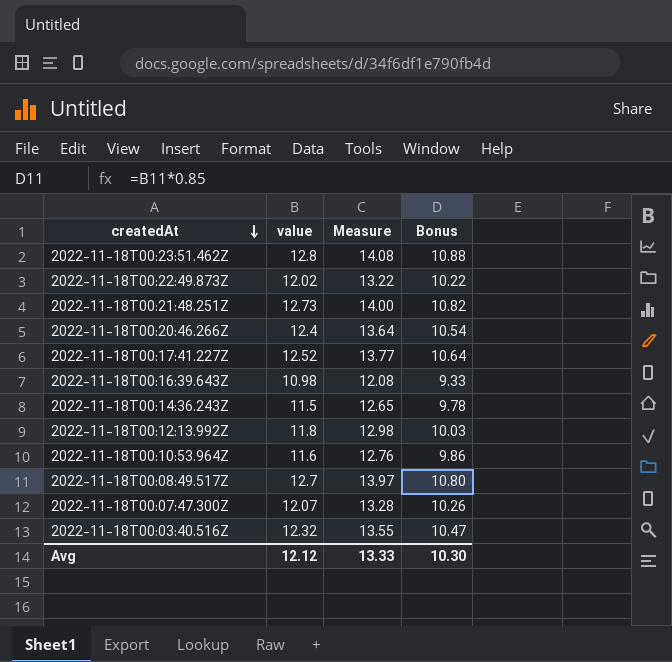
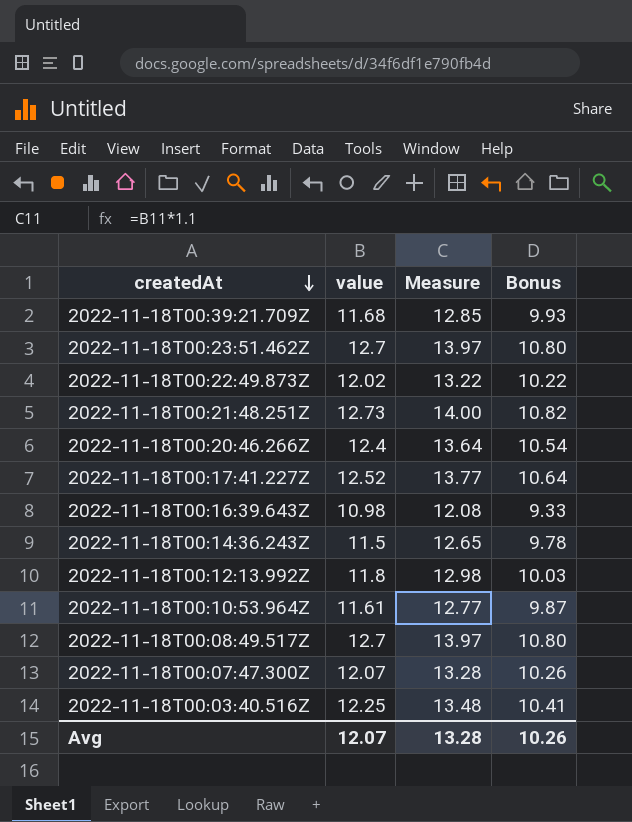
row 2022-11-18T00:39:21.709Z: none -> 11.68 | 12.85 | 9.93
2022-11-18T00:23:51.462Z | value: 12.8 -> 12.7
2022-11-18T00:23:51.462Z | Measure: 14.08 -> 13.97
2022-11-18T00:23:51.462Z | Bonus: 10.88 -> 10.80
2022-11-18T00:10:53.964Z | value: 11.6 -> 11.61
2022-11-18T00:10:53.964Z | Measure: 12.76 -> 12.77
2022-11-18T00:10:53.964Z | Bonus: 9.86 -> 9.87
2022-11-18T00:03:40.516Z | value: 12.32 -> 12.25
2022-11-18T00:03:40.516Z | Measure: 13.55 -> 13.48
2022-11-18T00:03:40.516Z | Bonus: 10.47 -> 10.41
Avg | value: 12.12 -> 12.07
Avg | Measure: 13.33 -> 13.28
Avg | Bonus: 10.30 -> 10.26

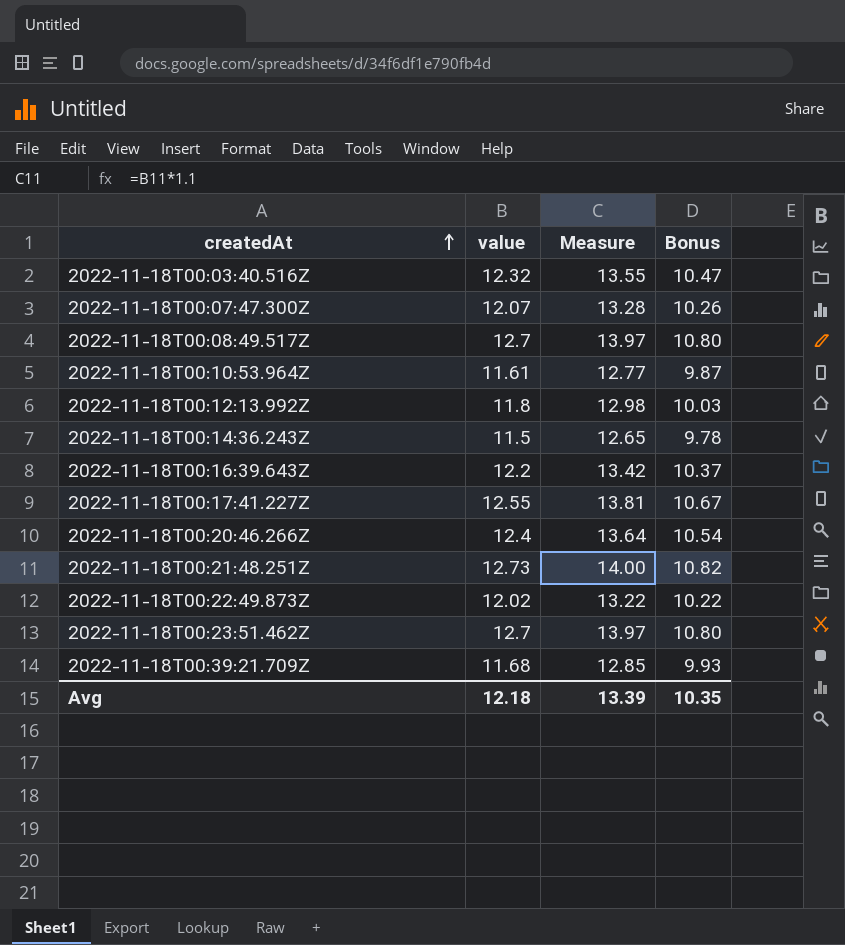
row order: createdAt descending -> createdAt ascending
2022-11-18T00:03:40.516Z | value: 12.25 -> 12.32
2022-11-18T00:03:40.516Z | Measure: 13.48 -> 13.55
2022-11-18T00:03:40.516Z | Bonus: 10.41 -> 10.47
2022-11-18T00:16:39.643Z | value: 10.98 -> 12.2
2022-11-18T00:16:39.643Z | Measure: 12.08 -> 13.42
2022-11-18T00:16:39.643Z | Bonus: 9.33 -> 10.37
2022-11-18T00:17:41.227Z | value: 12.52 -> 12.55
2022-11-18T00:17:41.227Z | Measure: 13.77 -> 13.81
2022-11-18T00:17:41.227Z | Bonus: 10.64 -> 10.67
Avg | value: 12.07 -> 12.18
Avg | Measure: 13.28 -> 13.39
Avg | Bonus: 10.26 -> 10.35

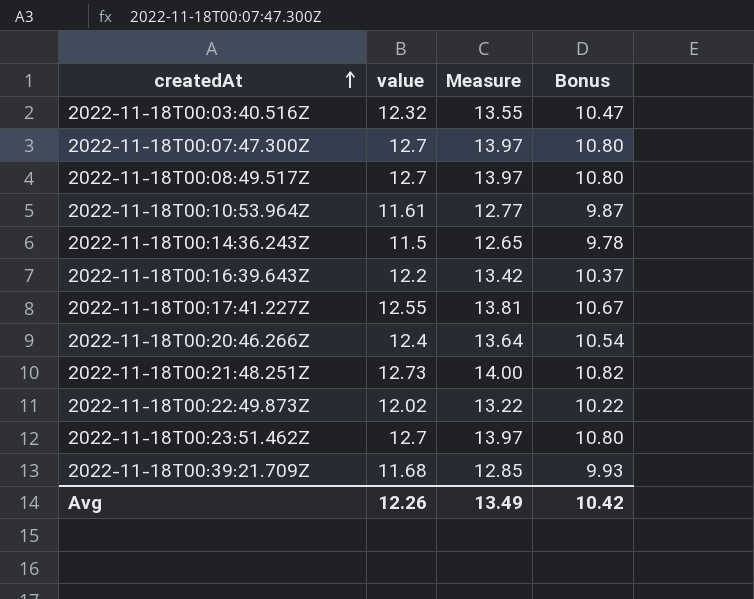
row 2022-11-18T00:12:13.992Z: 11.8 | 12.98 | 10.03 -> none
2022-11-18T00:07:47.300Z | value: 12.07 -> 12.7
2022-11-18T00:07:47.300Z | Measure: 13.28 -> 13.97
2022-11-18T00:07:47.300Z | Bonus: 10.26 -> 10.80
Avg | value: 12.18 -> 12.26
Avg | Measure: 13.39 -> 13.49
Avg | Bonus: 10.35 -> 10.42

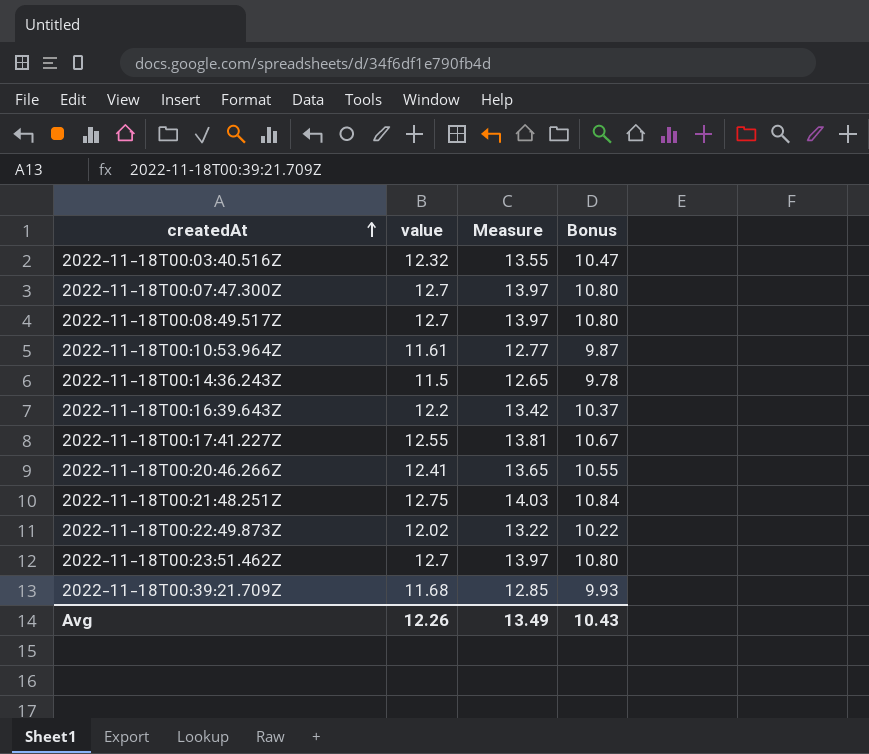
2022-11-18T00:20:46.266Z | value: 12.4 -> 12.41
2022-11-18T00:20:46.266Z | Measure: 13.64 -> 13.65
2022-11-18T00:20:46.266Z | Bonus: 10.54 -> 10.55
2022-11-18T00:21:48.251Z | value: 12.73 -> 12.75
2022-11-18T00:21:48.251Z | Measure: 14.00 -> 14.03
2022-11-18T00:21:48.251Z | Bonus: 10.82 -> 10.84
Avg | Bonus: 10.42 -> 10.43

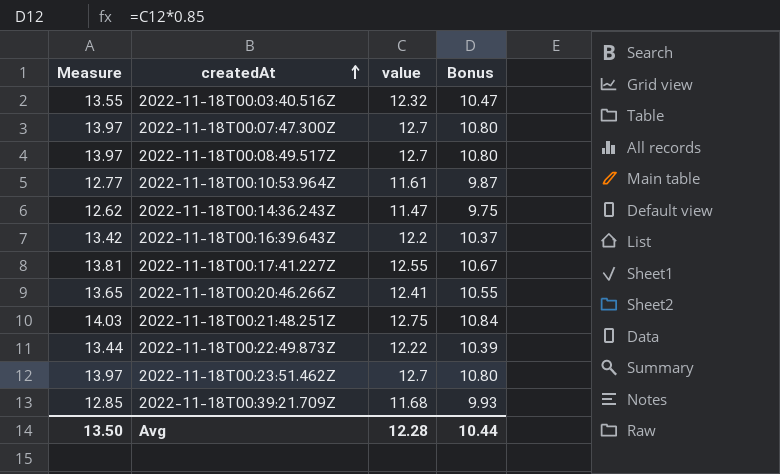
column Measure | position: 3 -> 1
2022-11-18T00:14:36.243Z | Measure: 12.65 -> 12.62
2022-11-18T00:14:36.243Z | value: 11.5 -> 11.47
2022-11-18T00:14:36.243Z | Bonus: 9.78 -> 9.75
2022-11-18T00:22:49.873Z | Measure: 13.22 -> 13.44
2022-11-18T00:22:49.873Z | value: 12.02 -> 12.22
2022-11-18T00:22:49.873Z | Bonus: 10.22 -> 10.39
Avg | Measure: 13.49 -> 13.50
Avg | value: 12.26 -> 12.28
Avg | Bonus: 10.43 -> 10.44

